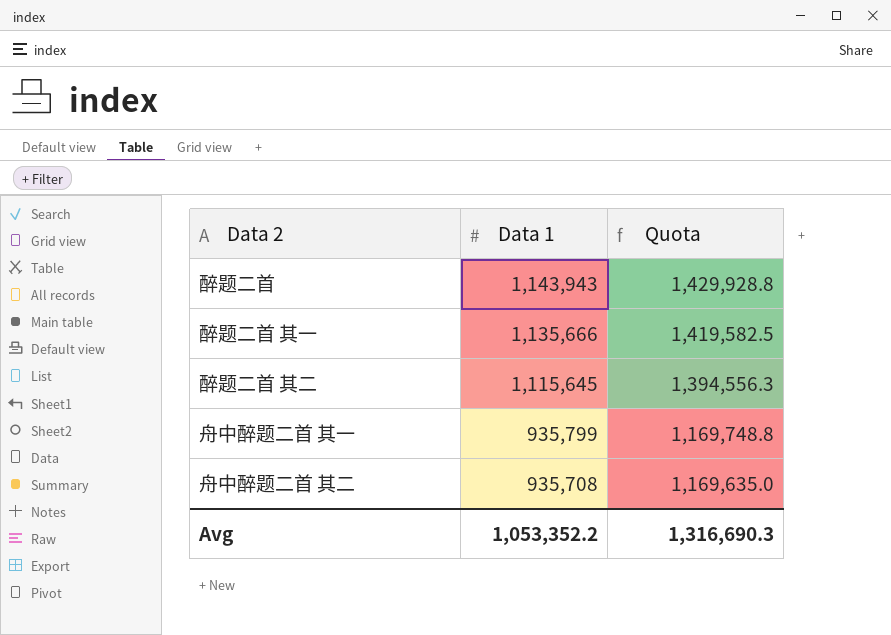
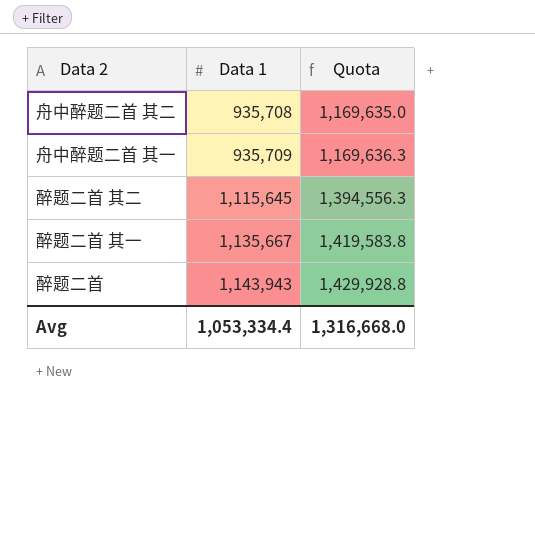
row order: Data 1 descending -> Data 1 ascending
舟中醉题二首 其一 | Data 1: 935,799 -> 935,709
舟中醉题二首 其一 | Quota: 1,169,748.8 -> 1,169,636.3
醉题二首 其一 | Data 1: 1,135,666 -> 1,135,667
醉题二首 其一 | Quota: 1,419,582.5 -> 1,419,583.8
Avg | Data 1: 1,053,352.2 -> 1,053,334.4
Avg | Quota: 1,316,690.3 -> 1,316,668.0

